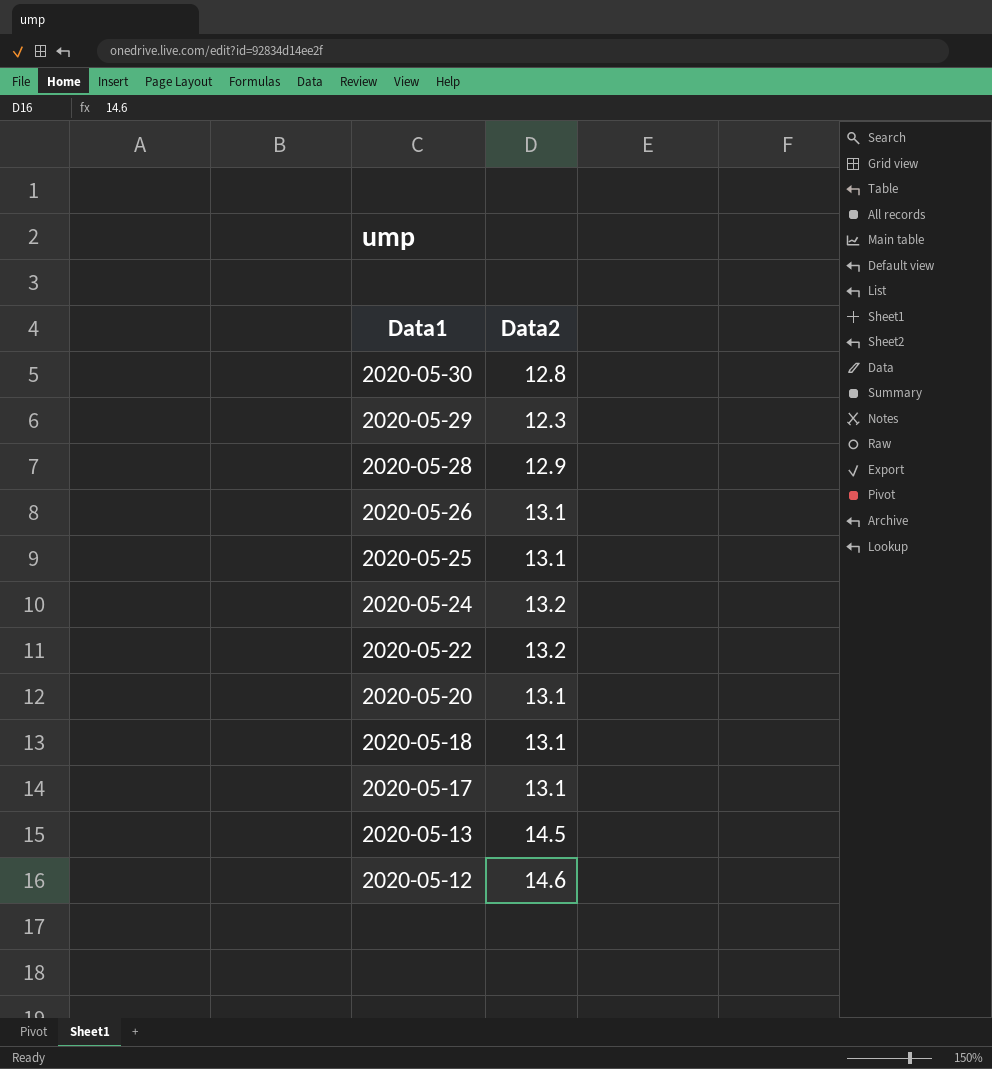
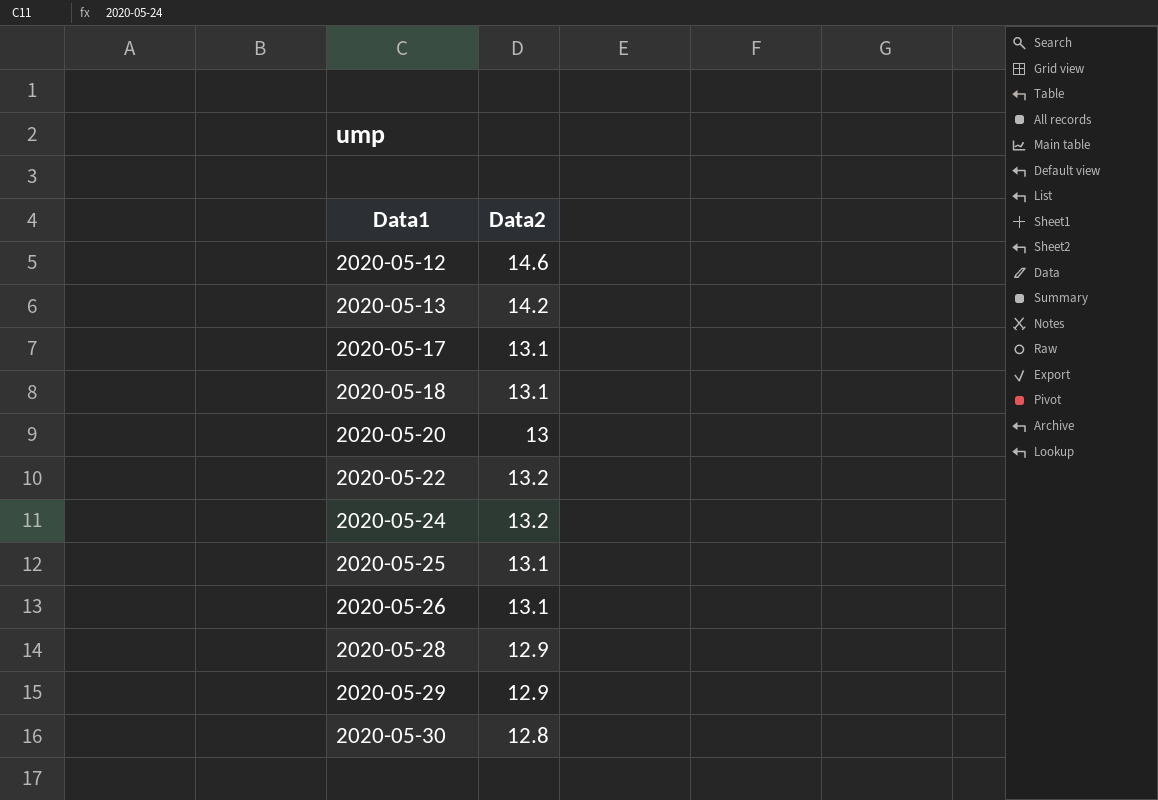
row order: Data1 descending -> Data1 ascending
2020-05-13 | Data2: 14.5 -> 14.2
2020-05-20 | Data2: 13.1 -> 13
2020-05-29 | Data2: 12.3 -> 12.9

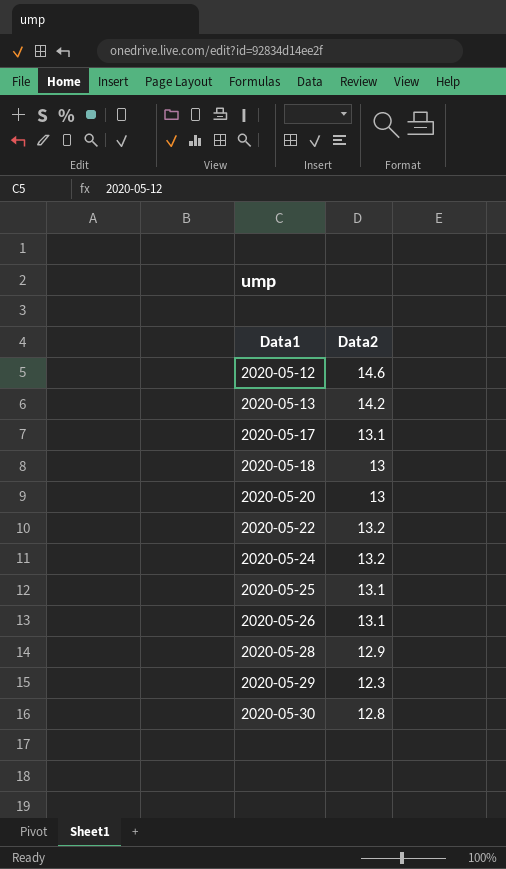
2020-05-18 | Data2: 13.1 -> 13
2020-05-29 | Data2: 12.9 -> 12.3

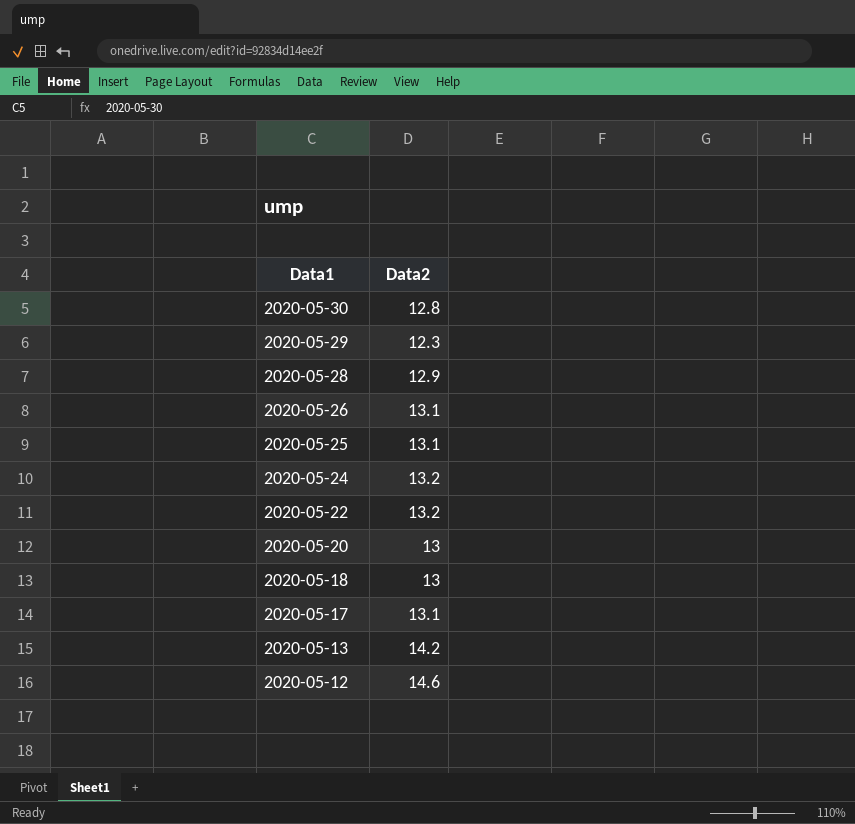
row order: Data1 ascending -> Data1 descending

